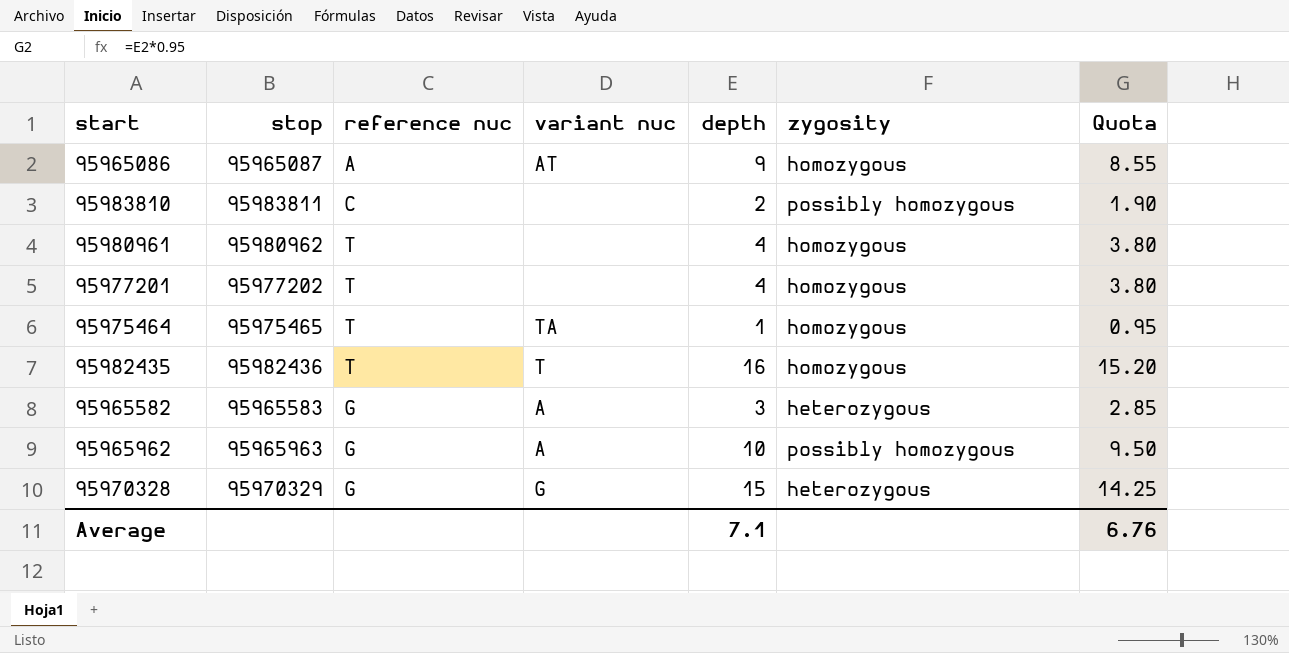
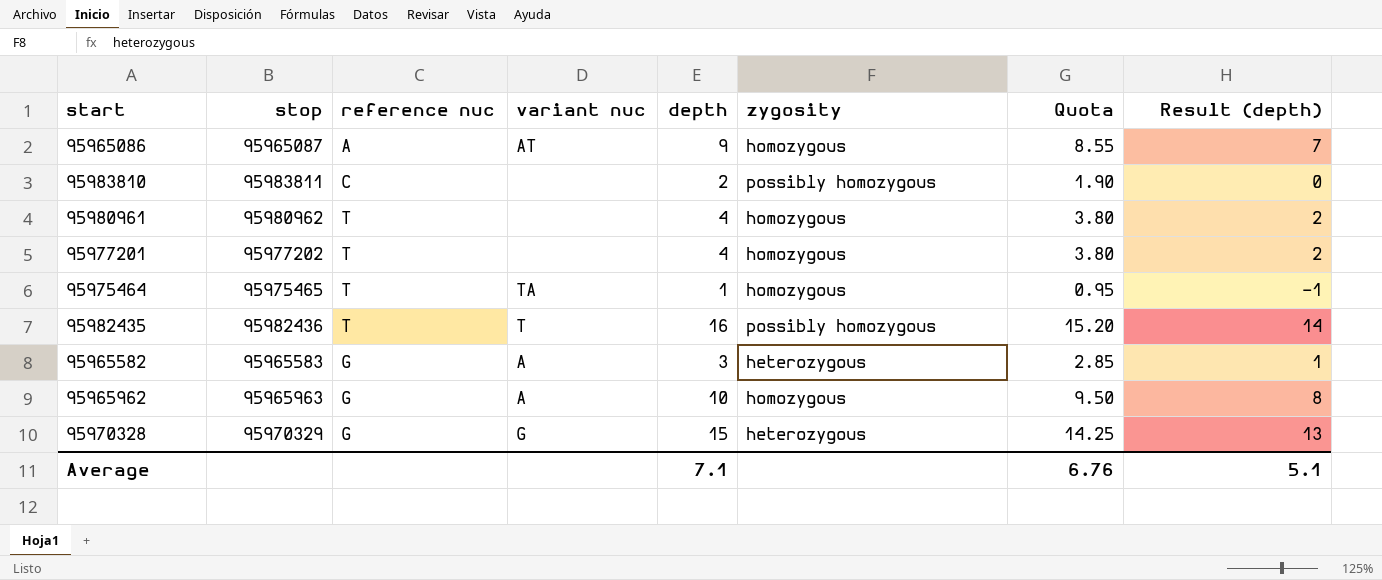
column Result (depth) | formula: none -> [depth] - 2
95982435 | zygosity: homozygous -> possibly homozygous
95965962 | zygosity: possibly homozygous -> homozygous

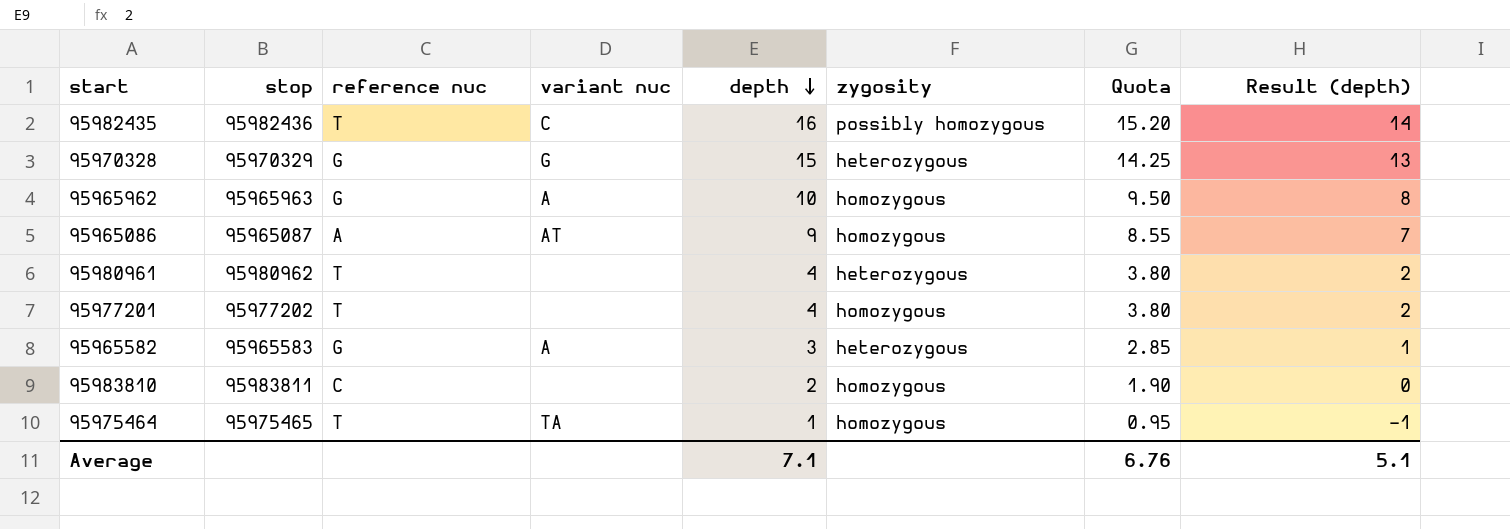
row order: none -> depth descending
95982435 | variant nuc: T -> C
95980961 | zygosity: homozygous -> heterozygous
95983810 | zygosity: possibly homozygous -> homozygous

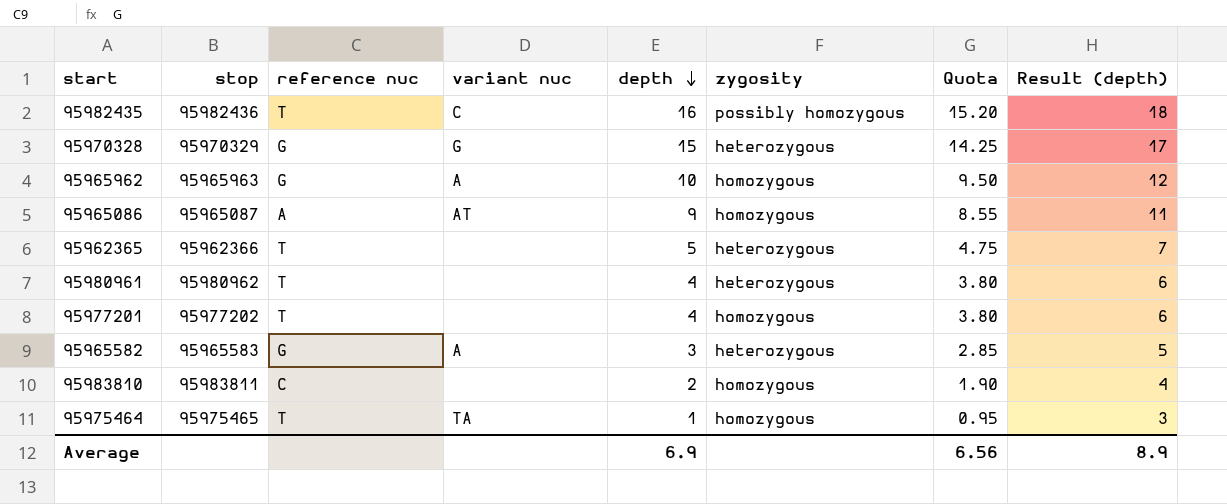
column Result (depth) | formula: [depth] - 2 -> [depth] + 2
row 95962365: none -> 95962366 | T | none | 5 | heterozygous | 4.75 | 7
Average | depth: 7.1 -> 6.9
Average | Quota: 6.76 -> 6.56
Average | Result (depth): 5.1 -> 8.9

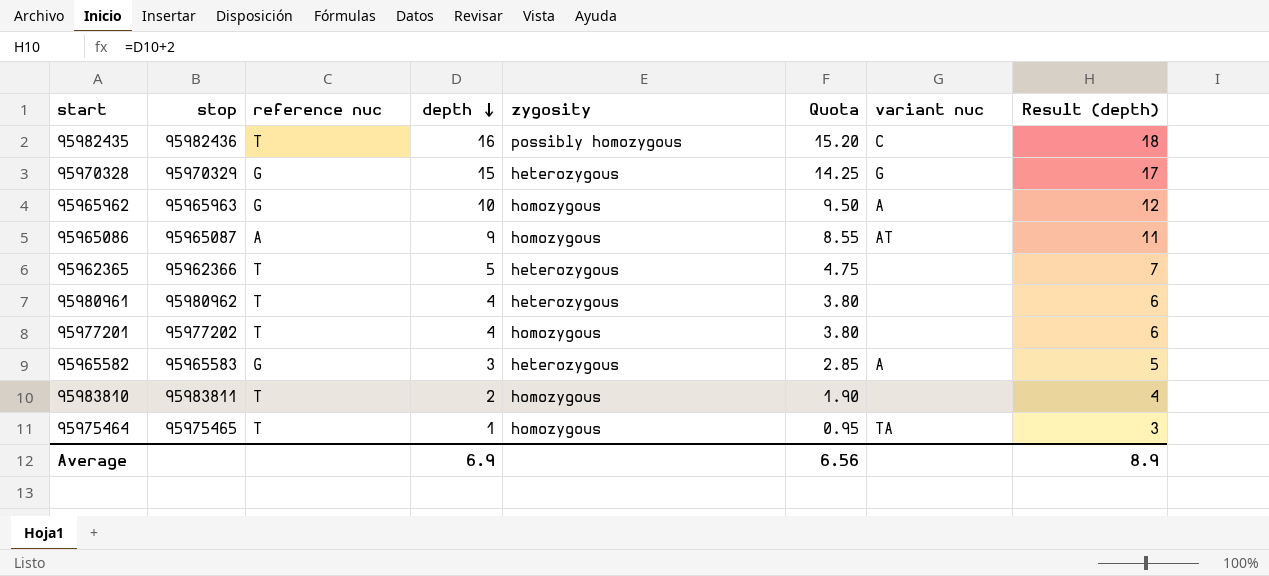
column variant nuc | position: 4 -> 7
95983810 | reference nuc: C -> T

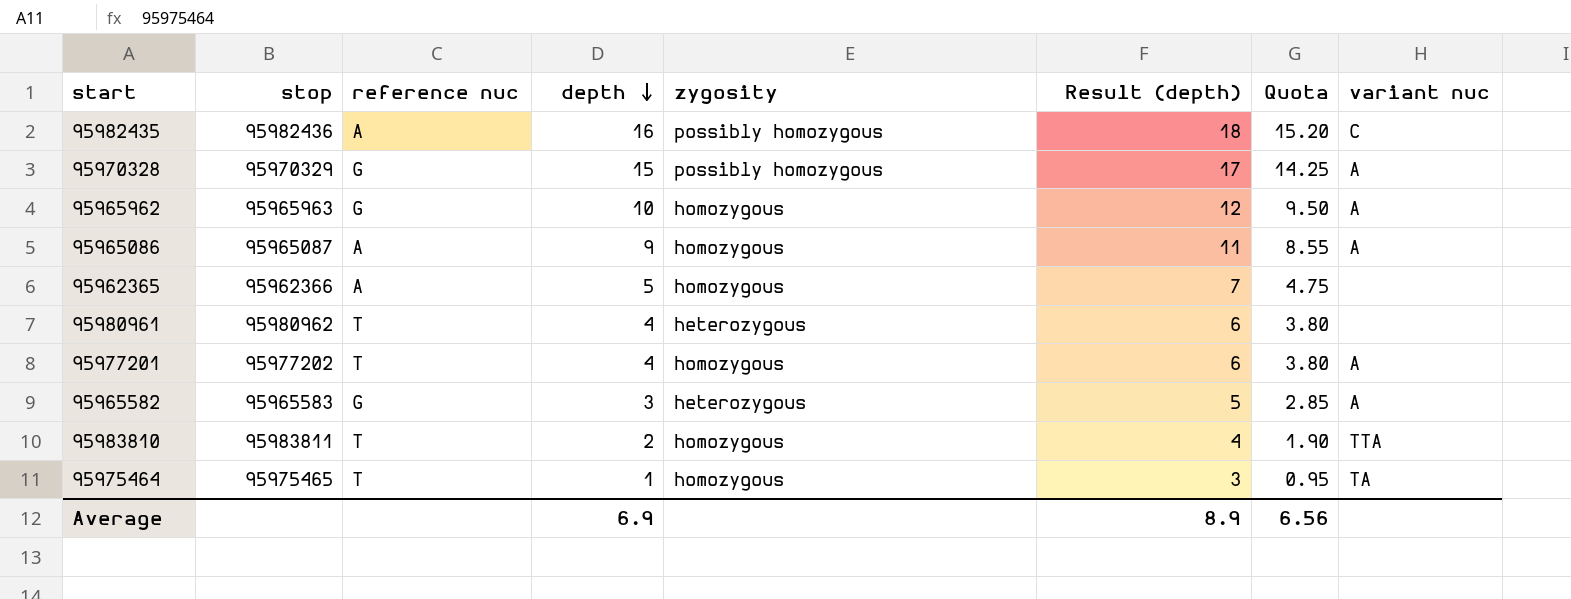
column Result (depth) | position: 8 -> 6
95982435 | reference nuc: T -> A
95970328 | zygosity: heterozygous -> possibly homozygous
95970328 | variant nuc: G -> A
95965086 | variant nuc: AT -> A
95962365 | reference nuc: T -> A
95962365 | zygosity: heterozygous -> homozygous
95977201 | variant nuc: none -> A
95983810 | variant nuc: none -> TTA

